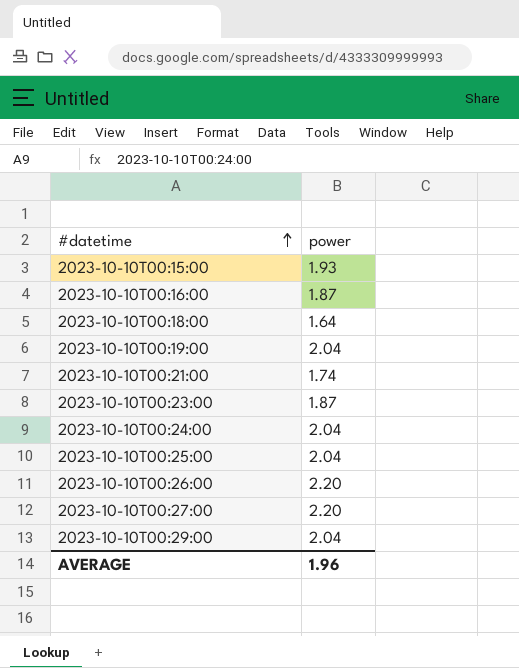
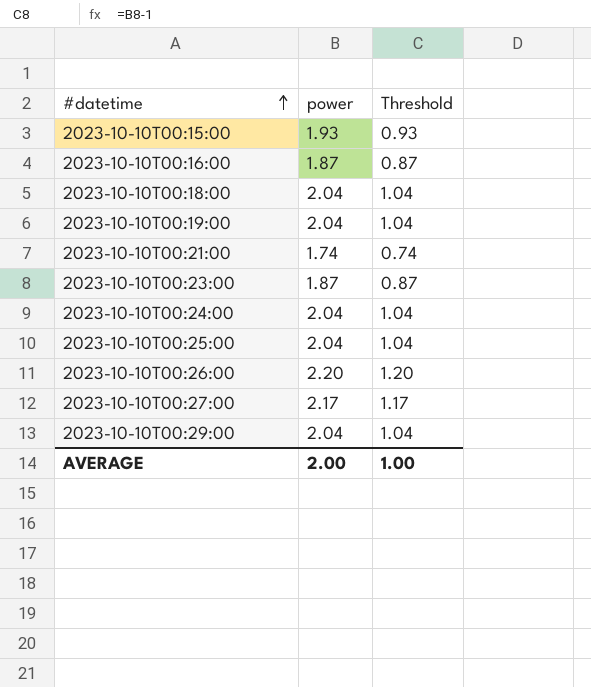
column Threshold | formula: none -> [power] - 1
2023-10-10T00:18:00 | power: 1.64 -> 2.04
2023-10-10T00:27:00 | power: 2.20 -> 2.17
AVERAGE | power: 1.96 -> 2.00

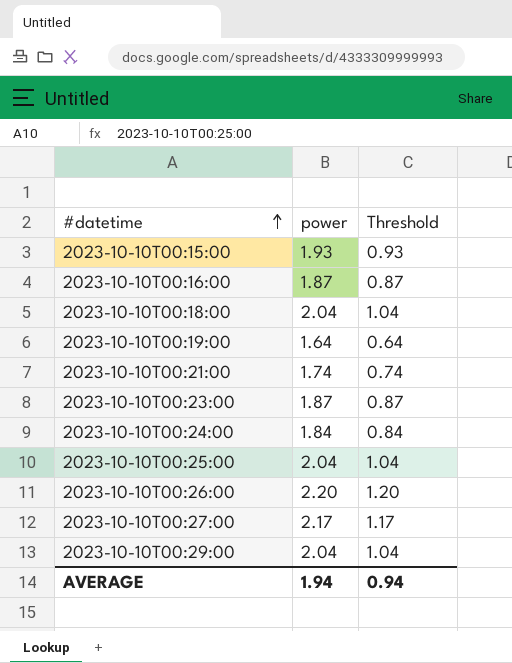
2023-10-10T00:19:00 | power: 2.04 -> 1.64
2023-10-10T00:19:00 | Threshold: 1.04 -> 0.64
2023-10-10T00:24:00 | power: 2.04 -> 1.84
2023-10-10T00:24:00 | Threshold: 1.04 -> 0.84
AVERAGE | power: 2.00 -> 1.94
AVERAGE | Threshold: 1.00 -> 0.94

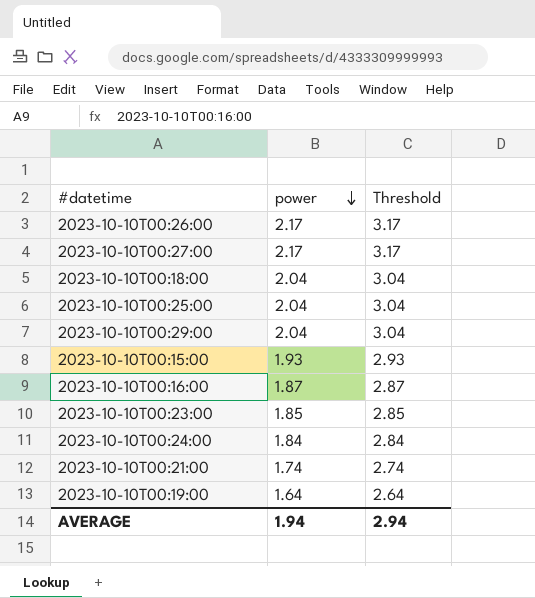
row order: #datetime ascending -> power descending
column Threshold | formula: [power] - 1 -> [power] + 1
2023-10-10T00:26:00 | power: 2.20 -> 2.17
2023-10-10T00:23:00 | power: 1.87 -> 1.85
AVERAGE | Threshold: 0.94 -> 2.94

